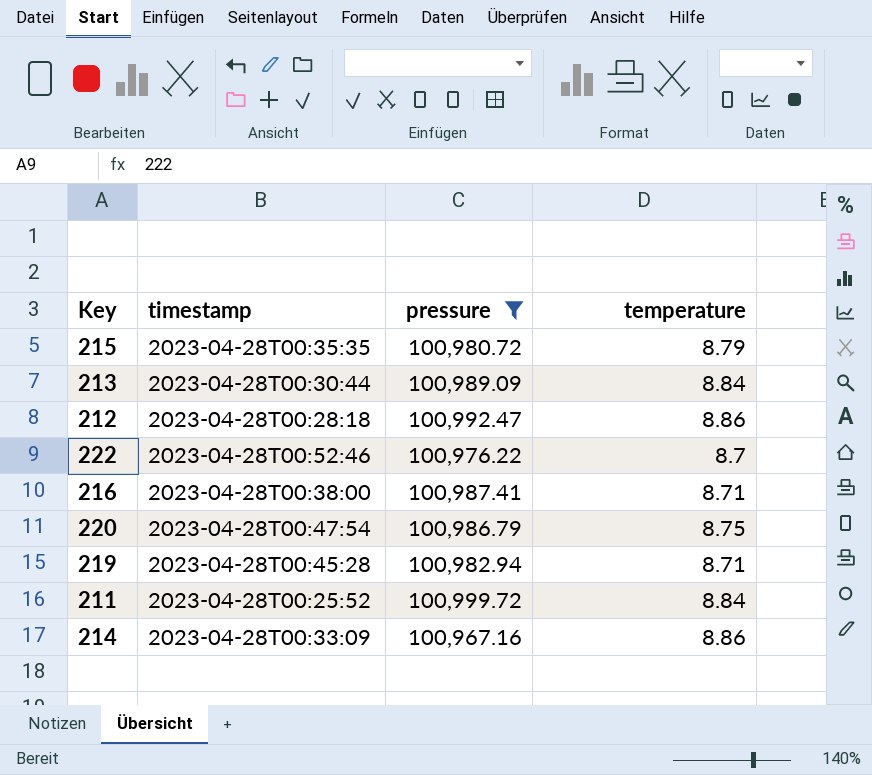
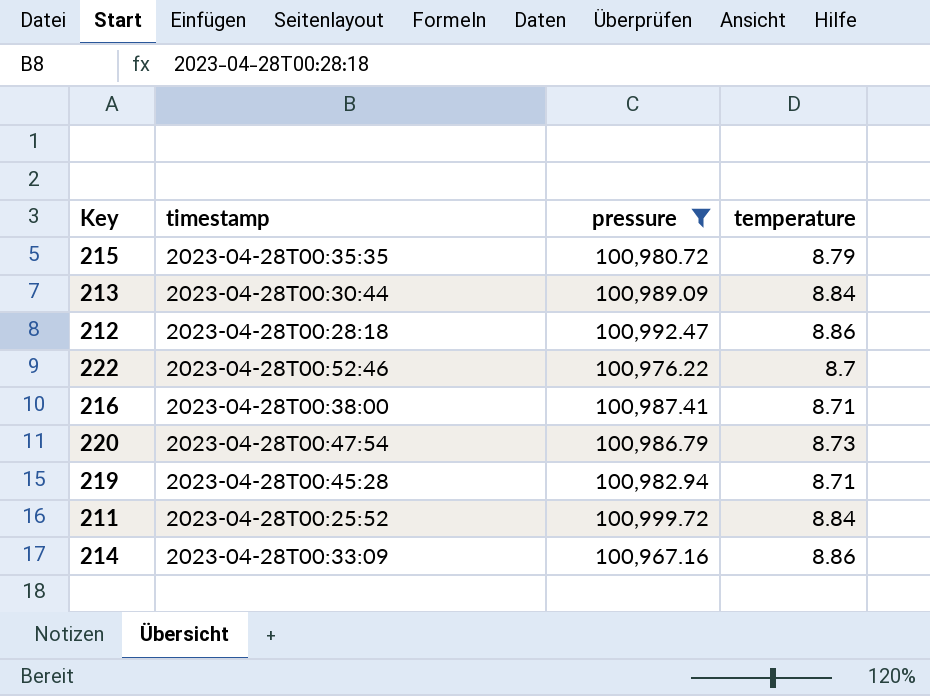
220 | temperature: 8.75 -> 8.73

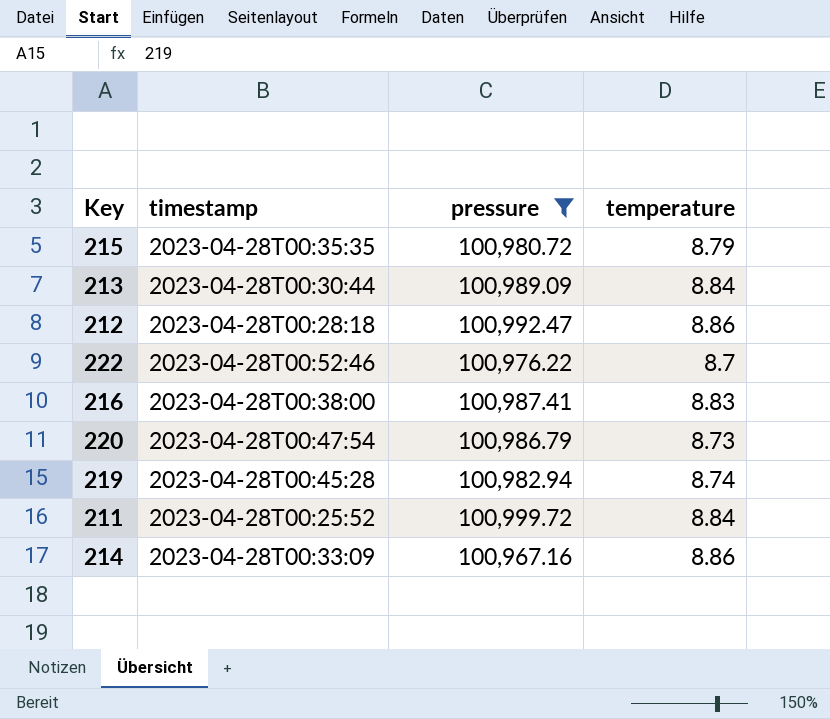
216 | temperature: 8.71 -> 8.83
219 | temperature: 8.71 -> 8.74

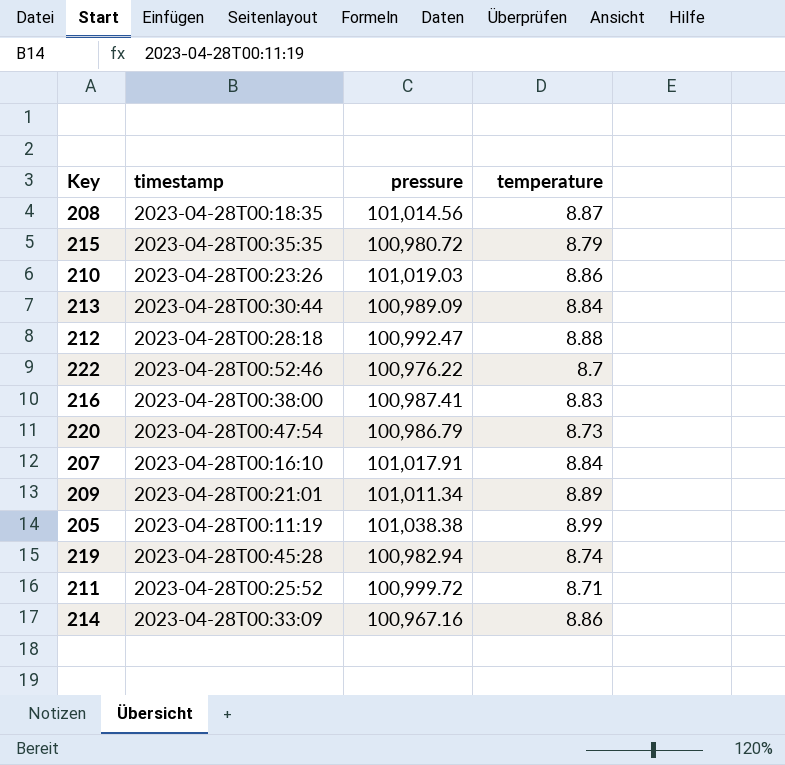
filter: pressure <= 100,999.72 -> none
212 | temperature: 8.86 -> 8.88
211 | temperature: 8.84 -> 8.71

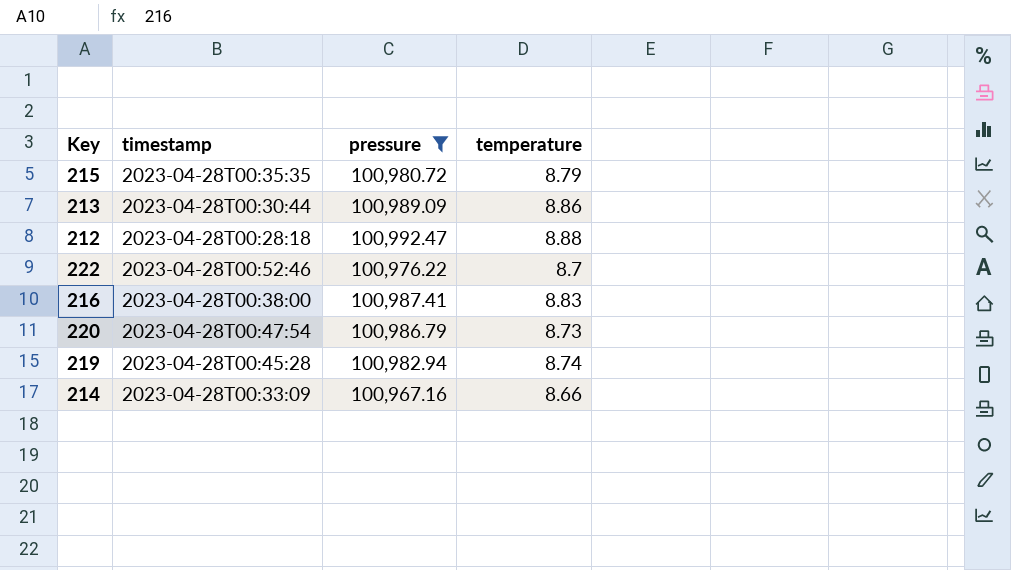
filter: none -> pressure <= 100,992.47
213 | temperature: 8.84 -> 8.86
214 | temperature: 8.86 -> 8.66

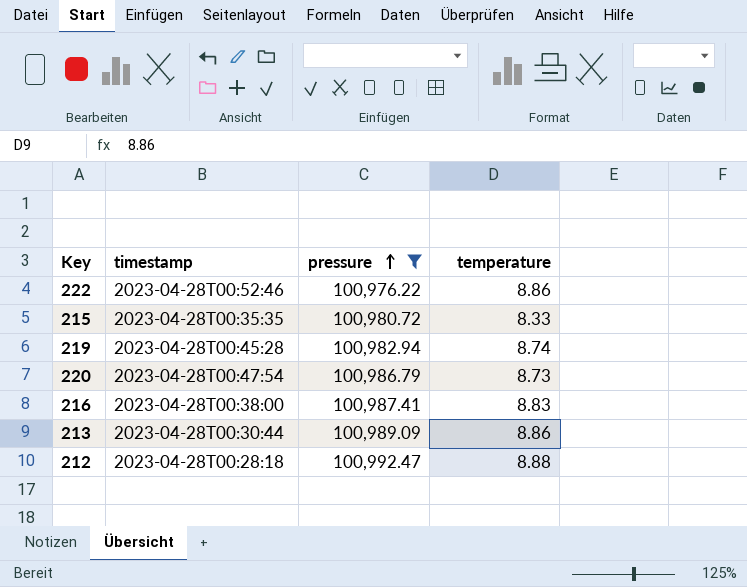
row order: none -> pressure ascending
row 214: 2023-04-28T00:33:09 | 100,967.16 | 8.66 -> none
222 | temperature: 8.7 -> 8.86
215 | temperature: 8.79 -> 8.33

